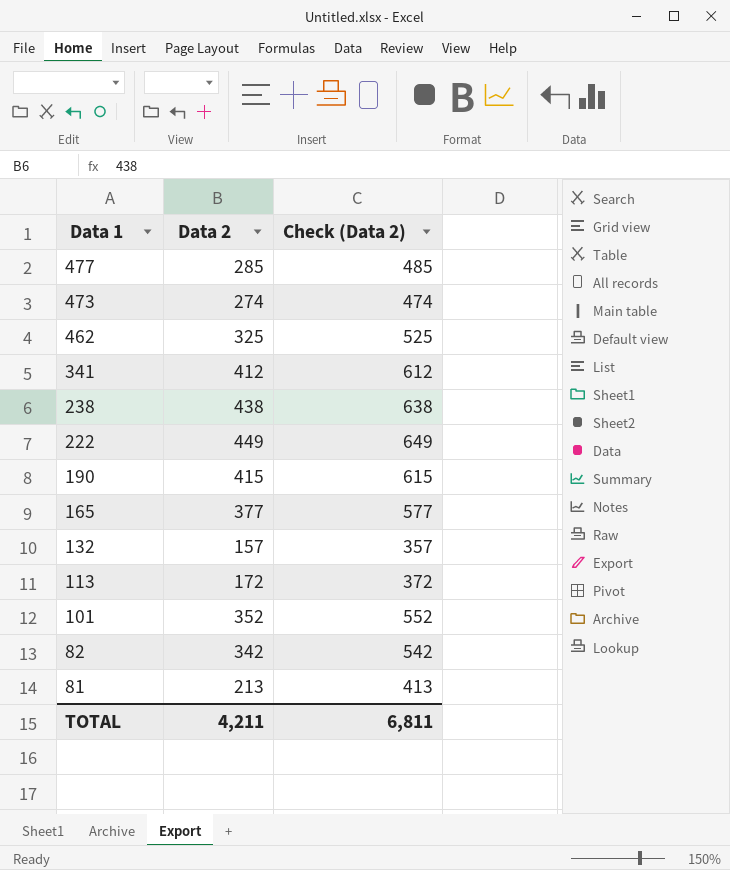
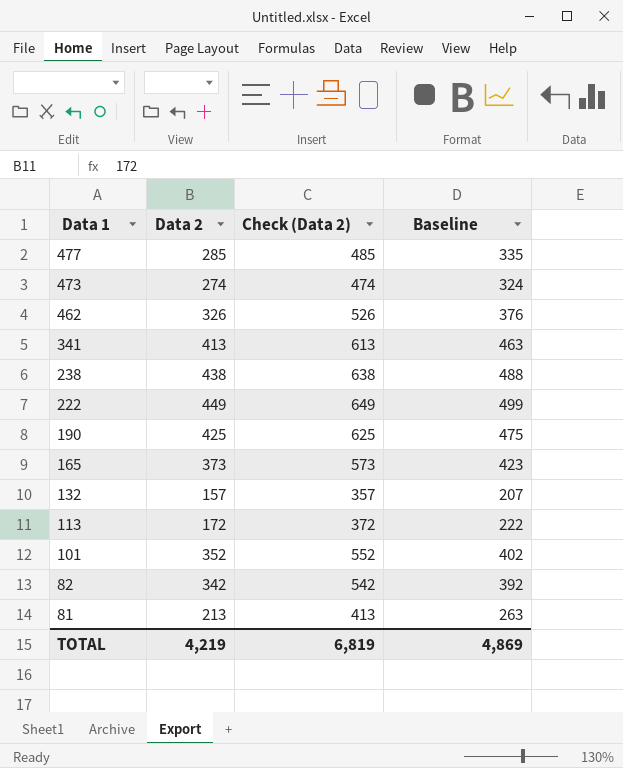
column Baseline | formula: none -> [Data 2] + 50
462 | Data 2: 325 -> 326
462 | Check (Data 2): 525 -> 526
341 | Data 2: 412 -> 413
341 | Check (Data 2): 612 -> 613
190 | Data 2: 415 -> 425
190 | Check (Data 2): 615 -> 625
165 | Data 2: 377 -> 373
165 | Check (Data 2): 577 -> 573
TOTAL | Data 2: 4,211 -> 4,219
TOTAL | Check (Data 2): 6,811 -> 6,819

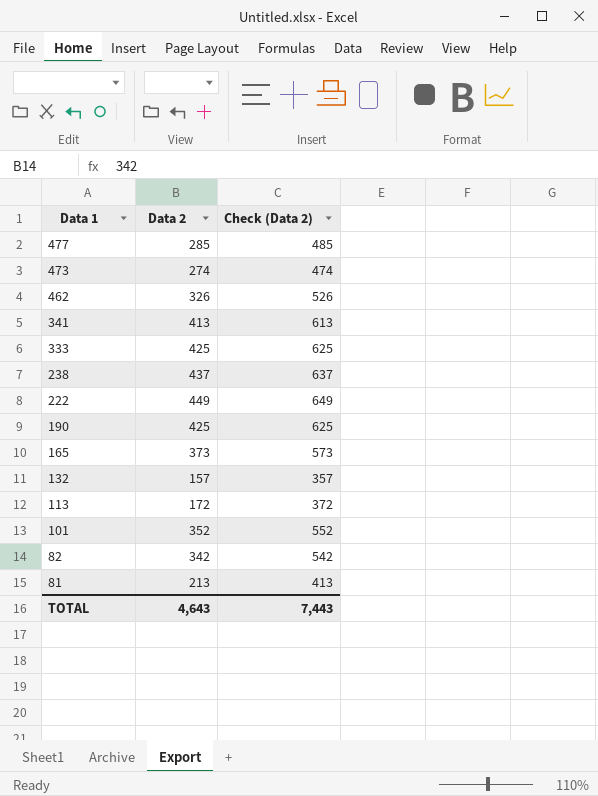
column Baseline | formula: [Data 2] + 50 -> none
row 333: none -> 425 | 625
238 | Data 2: 438 -> 437
238 | Check (Data 2): 638 -> 637
TOTAL | Data 2: 4,219 -> 4,643
TOTAL | Check (Data 2): 6,819 -> 7,443

